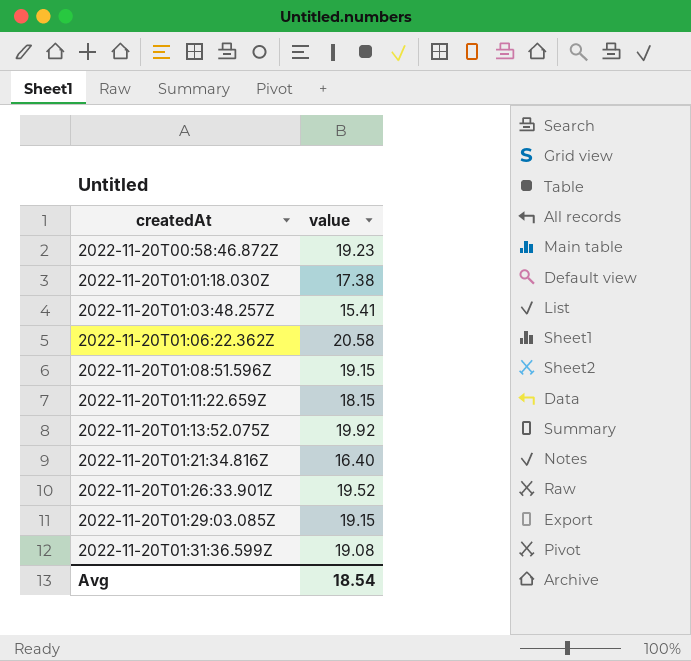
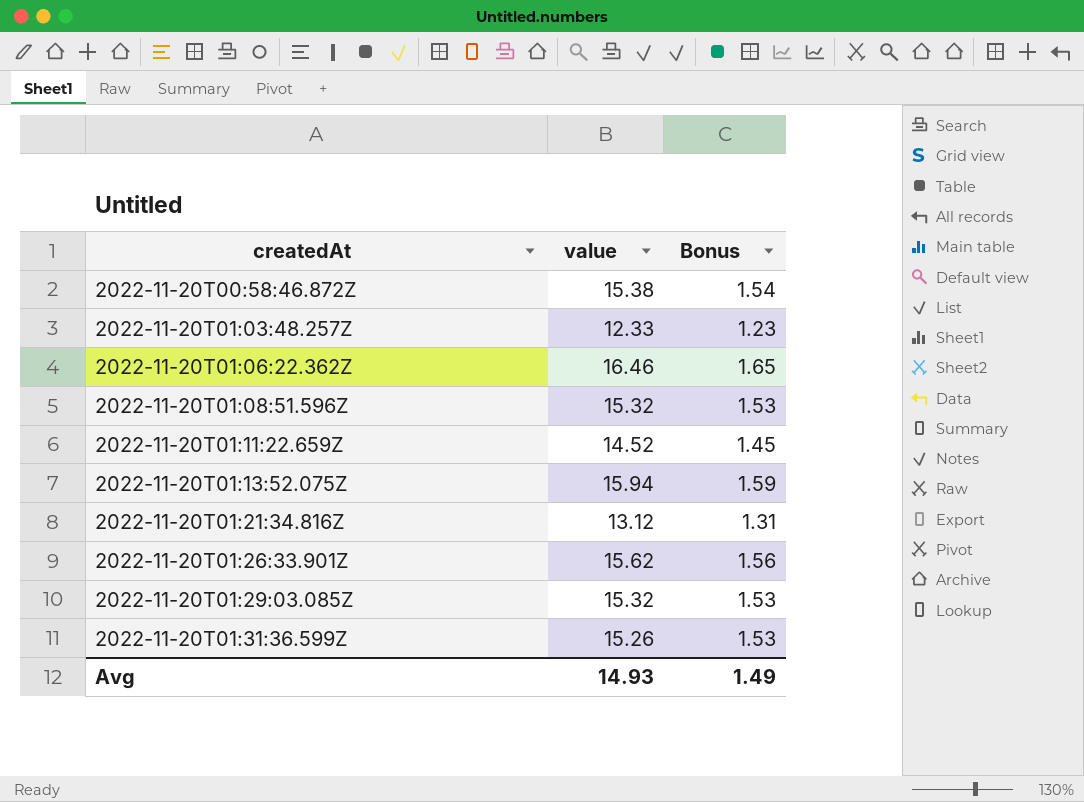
column Bonus | formula: none -> [value] * 0.1
row 2022-11-20T01:01:18.030Z: 17.38 -> none
2022-11-20T00:58:46.872Z | value: 19.23 -> 15.38
2022-11-20T01:03:48.257Z | value: 15.41 -> 12.33
2022-11-20T01:06:22.362Z | value: 20.58 -> 16.46
2022-11-20T01:08:51.596Z | value: 19.15 -> 15.32
2022-11-20T01:11:22.659Z | value: 18.15 -> 14.52
2022-11-20T01:13:52.075Z | value: 19.92 -> 15.94
2022-11-20T01:21:34.816Z | value: 16.40 -> 13.12
2022-11-20T01:26:33.901Z | value: 19.52 -> 15.62
2022-11-20T01:29:03.085Z | value: 19.15 -> 15.32
2022-11-20T01:31:36.599Z | value: 19.08 -> 15.26
Avg | value: 18.54 -> 14.93

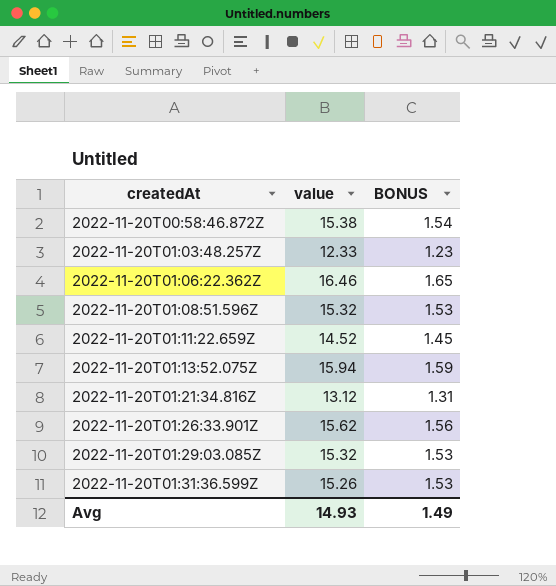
column name: Bonus -> BONUS

